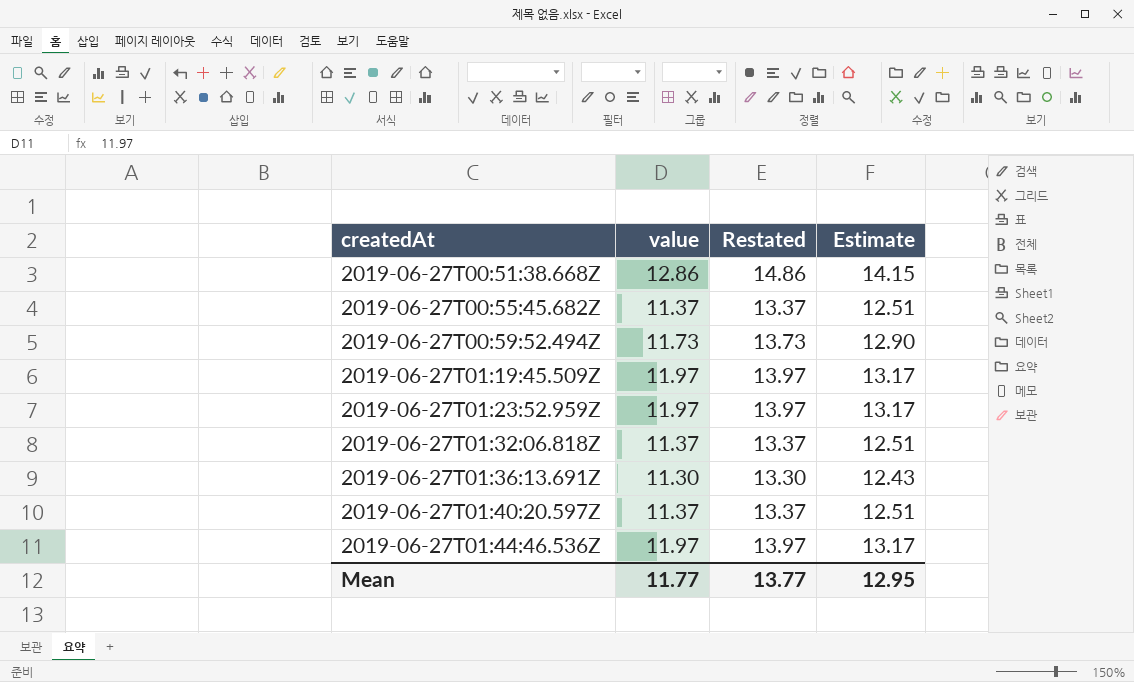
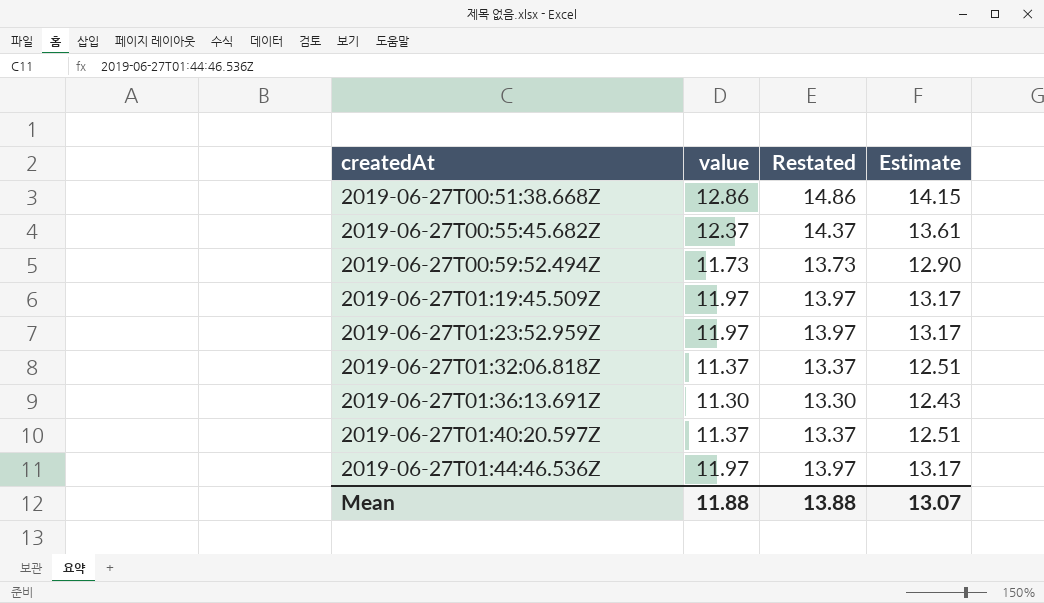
2019-06-27T00:55:45.682Z | value: 11.37 -> 12.37
2019-06-27T00:55:45.682Z | Restated: 13.37 -> 14.37
2019-06-27T00:55:45.682Z | Estimate: 12.51 -> 13.61
Mean | value: 11.77 -> 11.88
Mean | Restated: 13.77 -> 13.88
Mean | Estimate: 12.95 -> 13.07

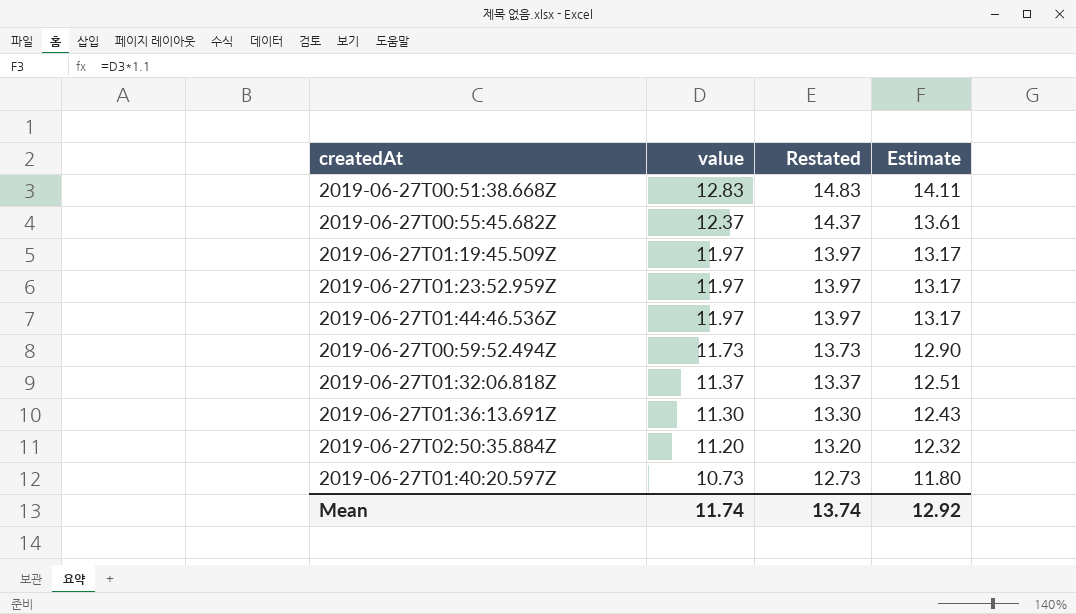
row order: createdAt ascending -> value descending
2019-06-27T00:51:38.668Z | value: 12.86 -> 12.83
2019-06-27T00:51:38.668Z | Restated: 14.86 -> 14.83
2019-06-27T00:51:38.668Z | Estimate: 14.15 -> 14.11
row 2019-06-27T02:50:35.884Z: none -> 11.20 | 13.20 | 12.32
2019-06-27T01:40:20.597Z | value: 11.37 -> 10.73
2019-06-27T01:40:20.597Z | Restated: 13.37 -> 12.73
2019-06-27T01:40:20.597Z | Estimate: 12.51 -> 11.80
Mean | value: 11.88 -> 11.74
Mean | Restated: 13.88 -> 13.74
Mean | Estimate: 13.07 -> 12.92

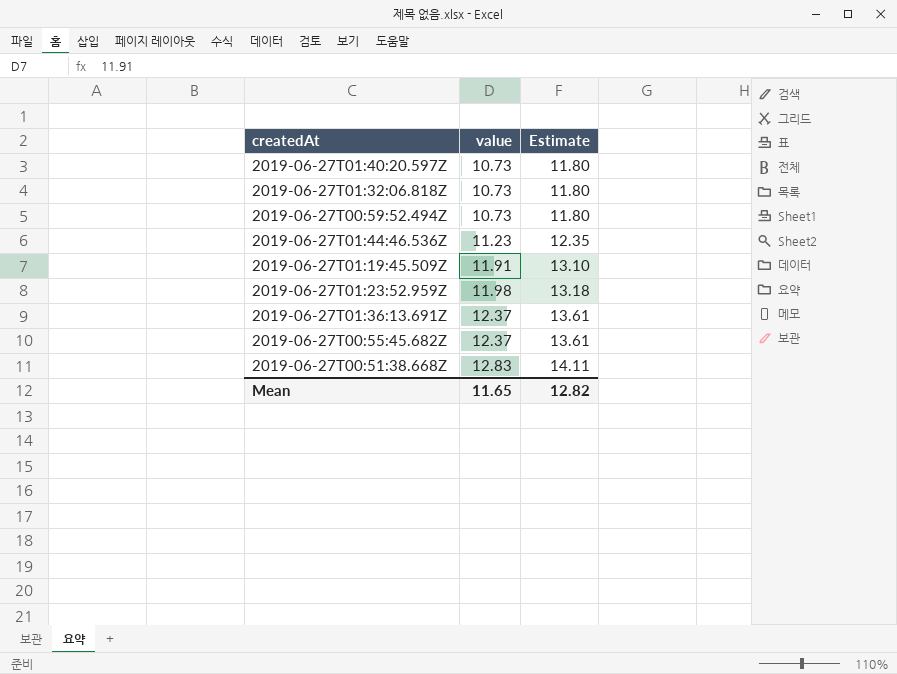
row order: value descending -> value ascending
column Restated | formula: [value] + 2 -> none
row 2019-06-27T02:50:35.884Z: 11.20 | 13.20 | 12.32 -> none
2019-06-27T01:32:06.818Z | value: 11.37 -> 10.73
2019-06-27T01:32:06.818Z | Estimate: 12.51 -> 11.80
2019-06-27T00:59:52.494Z | value: 11.73 -> 10.73
2019-06-27T00:59:52.494Z | Estimate: 12.90 -> 11.80
2019-06-27T01:44:46.536Z | value: 11.97 -> 11.23
2019-06-27T01:44:46.536Z | Estimate: 13.17 -> 12.35
2019-06-27T01:19:45.509Z | value: 11.97 -> 11.91
2019-06-27T01:19:45.509Z | Estimate: 13.17 -> 13.10
2019-06-27T01:23:52.959Z | value: 11.97 -> 11.98
2019-06-27T01:23:52.959Z | Estimate: 13.17 -> 13.18
2019-06-27T01:36:13.691Z | value: 11.30 -> 12.37
2019-06-27T01:36:13.691Z | Estimate: 12.43 -> 13.61
Mean | value: 11.74 -> 11.65
Mean | Estimate: 12.92 -> 12.82

